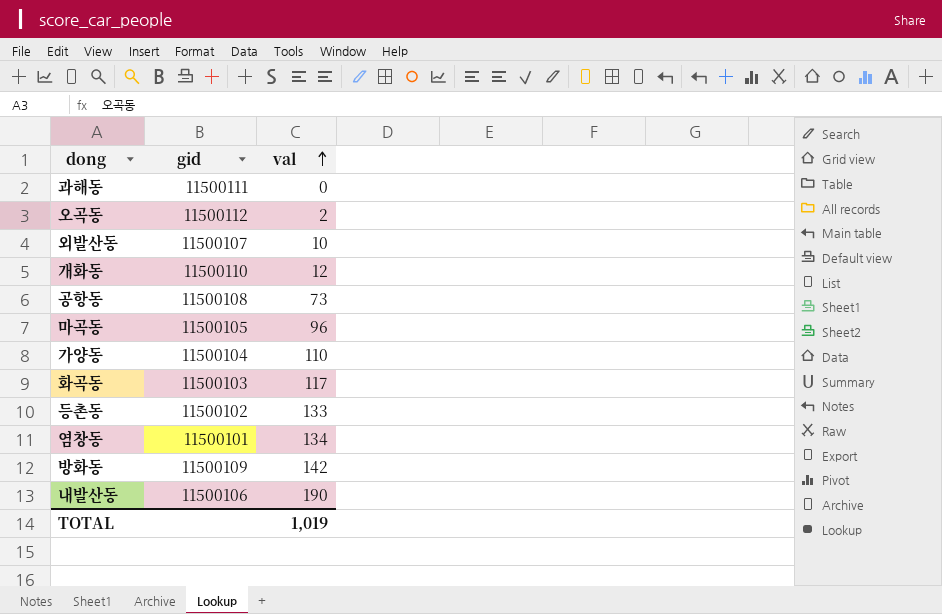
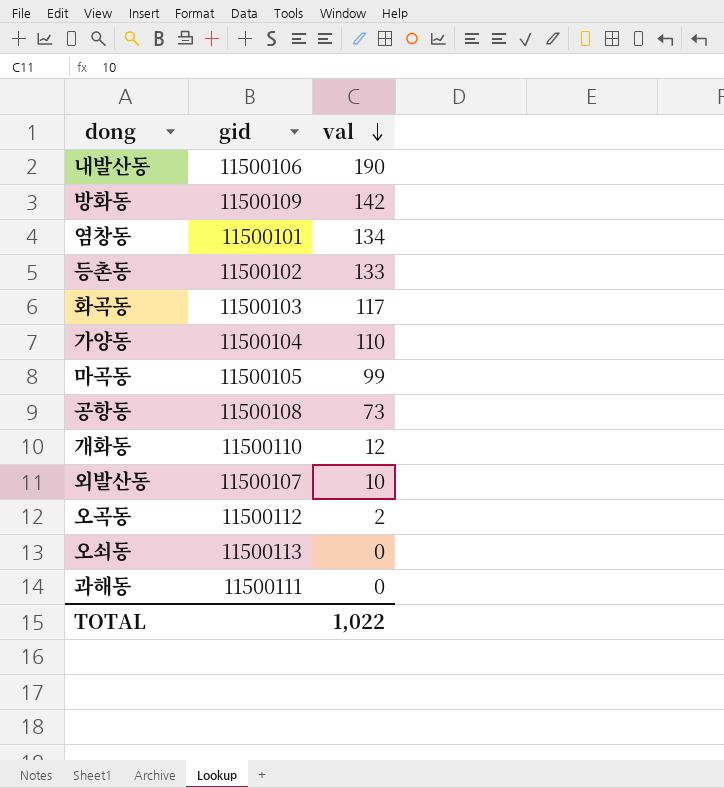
row order: val ascending -> val descending
마곡동 | val: 96 -> 99
row 오쇠동: none -> 11500113 | 0
TOTAL | val: 1,019 -> 1,022

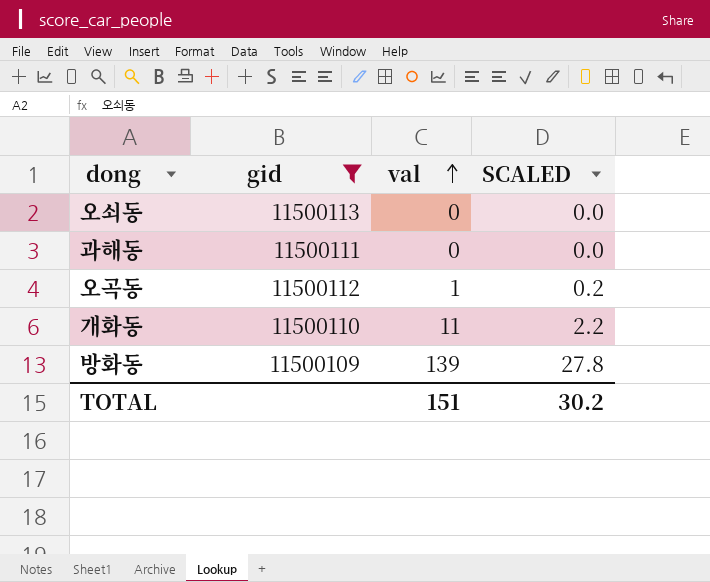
filter: none -> gid >= 11500109
row order: val descending -> val ascending
column SCALED | formula: none -> [val] * 0.2
오곡동 | val: 2 -> 1
개화동 | val: 12 -> 11
방화동 | val: 142 -> 139
TOTAL | val: 1,022 -> 151

